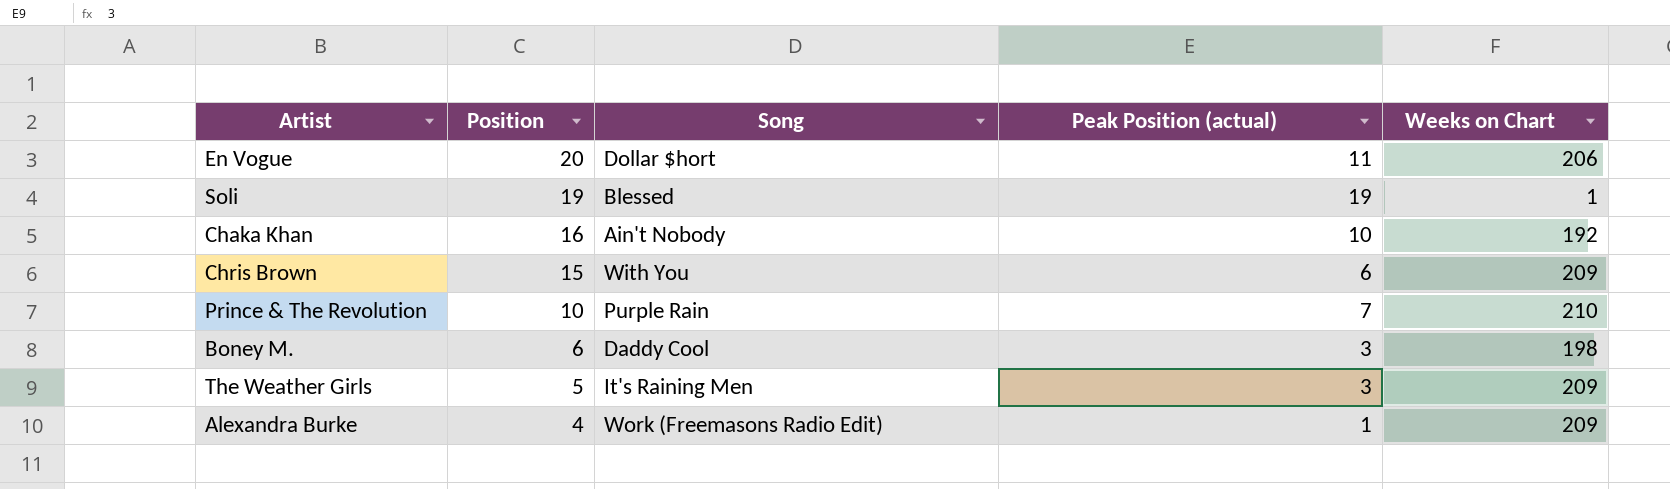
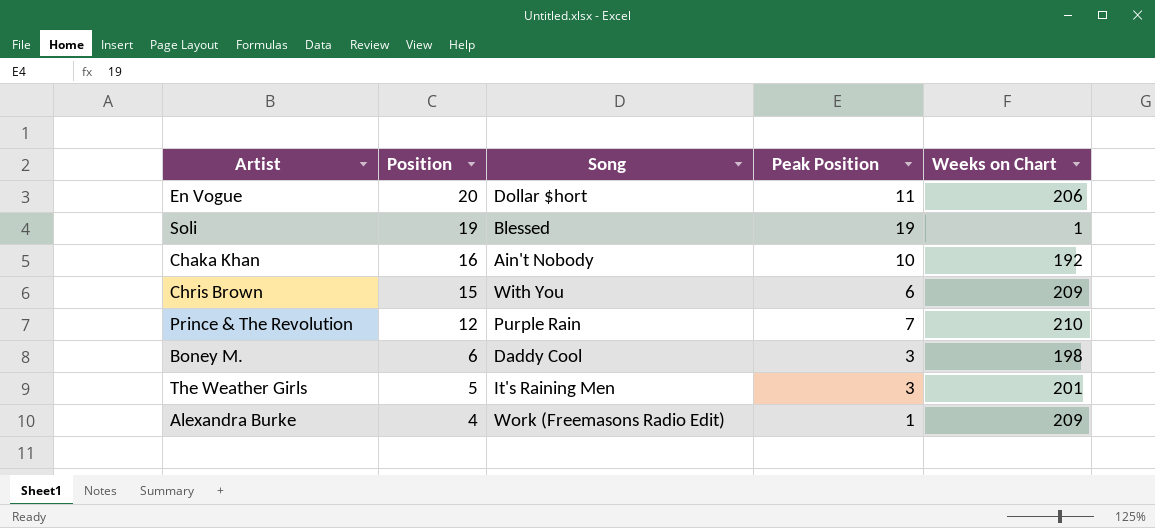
column name: Peak Position (actual) -> Peak Position
Prince & The Revolution | Position: 10 -> 12
The Weather Girls | Weeks on Chart: 209 -> 201

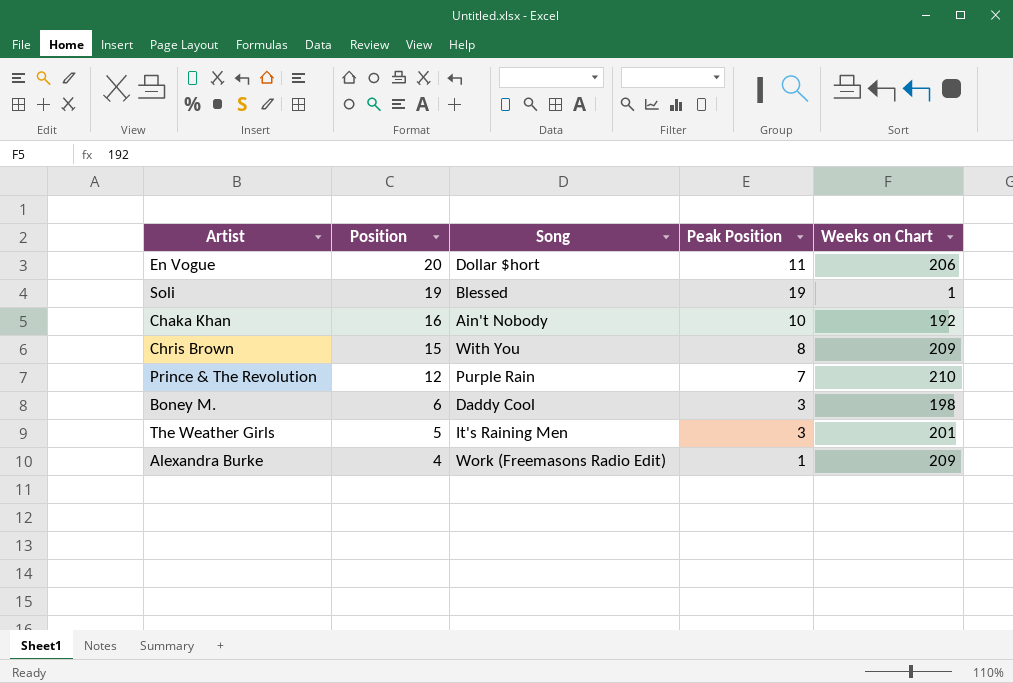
Chris Brown | Peak Position: 6 -> 8

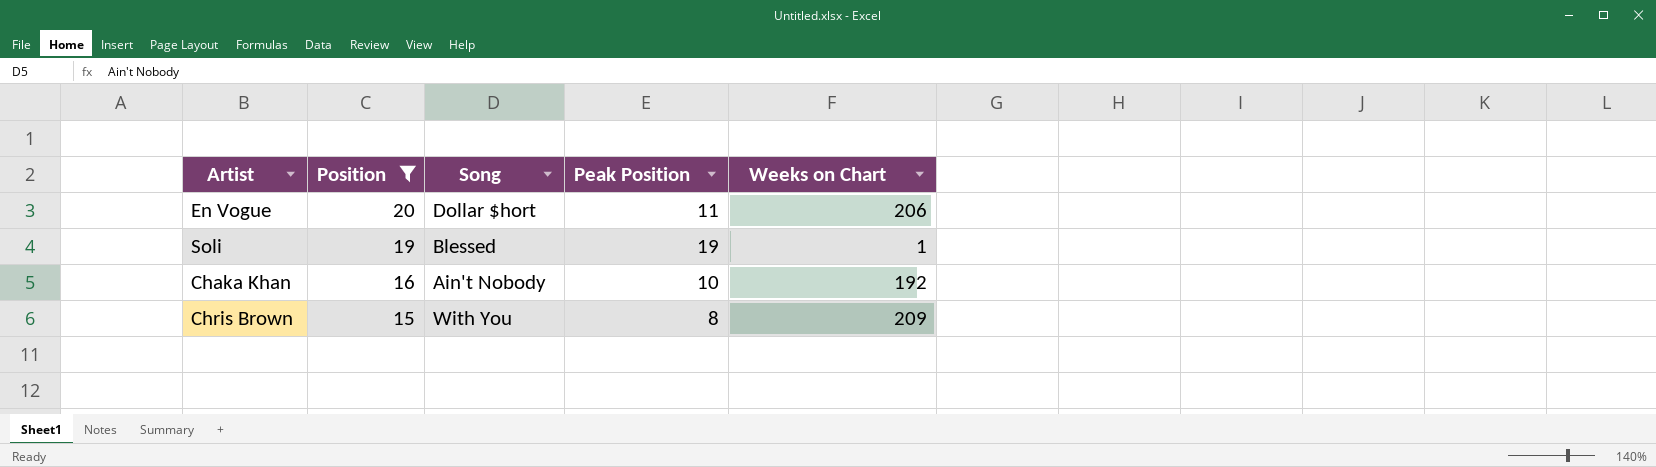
filter: none -> Position >= 15

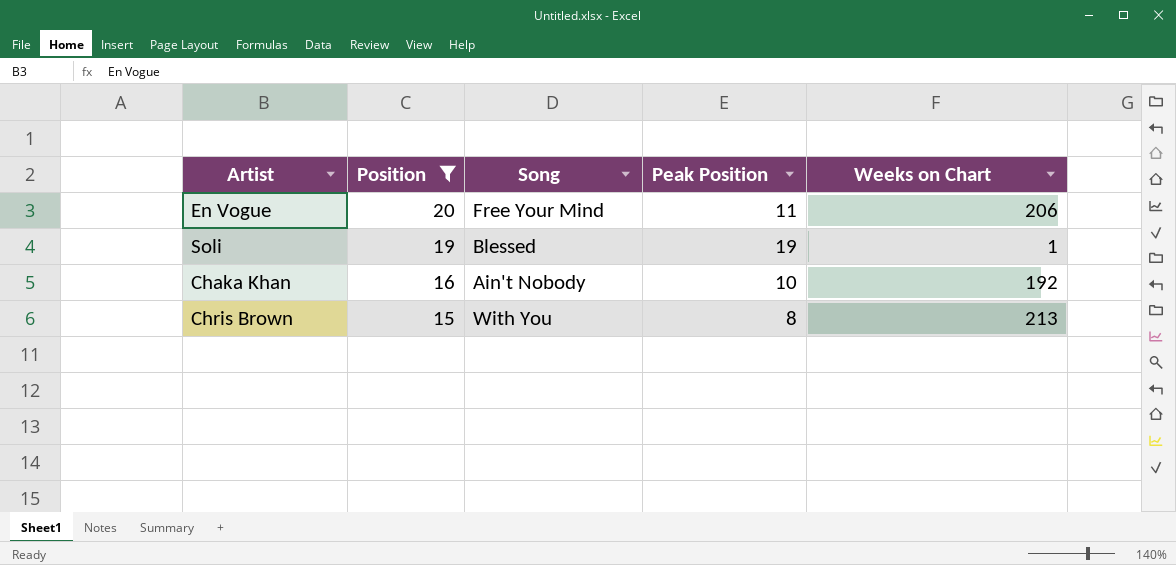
En Vogue | Song: Dollar $hort -> Free Your Mind
Chris Brown | Weeks on Chart: 209 -> 213

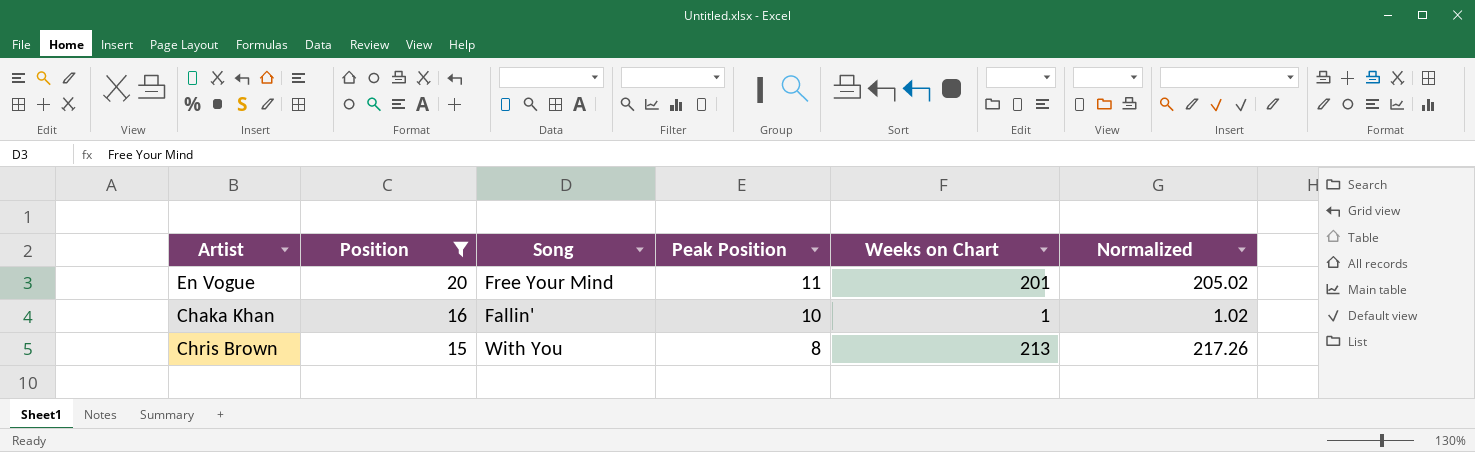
column Normalized | formula: none -> [Weeks on Chart] * 1.02
row Soli: 19 | Blessed | 19 | 1 -> none
En Vogue | Weeks on Chart: 206 -> 201
Chaka Khan | Song: Ain't Nobody -> Fallin'
Chaka Khan | Weeks on Chart: 192 -> 1

